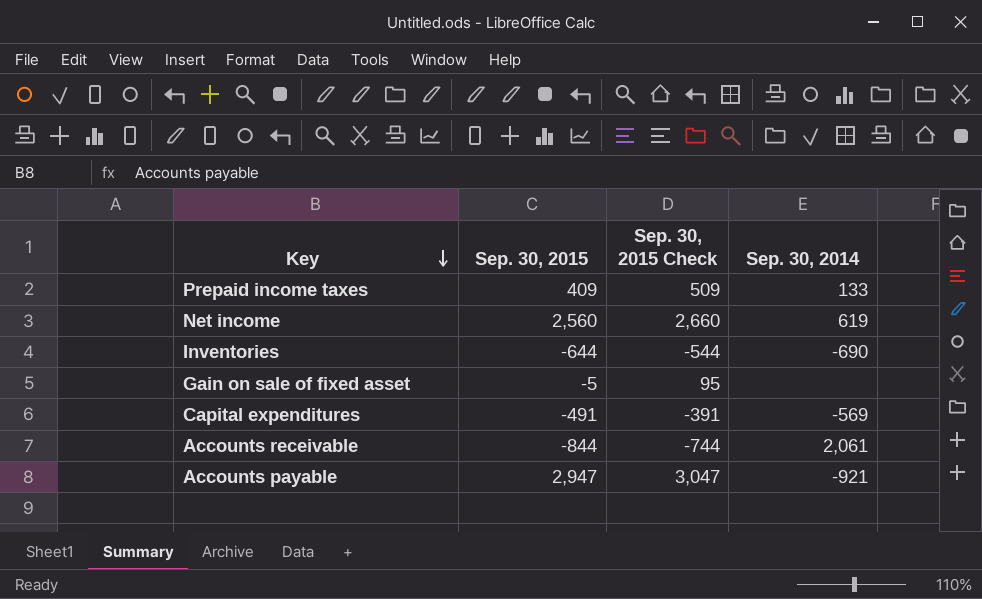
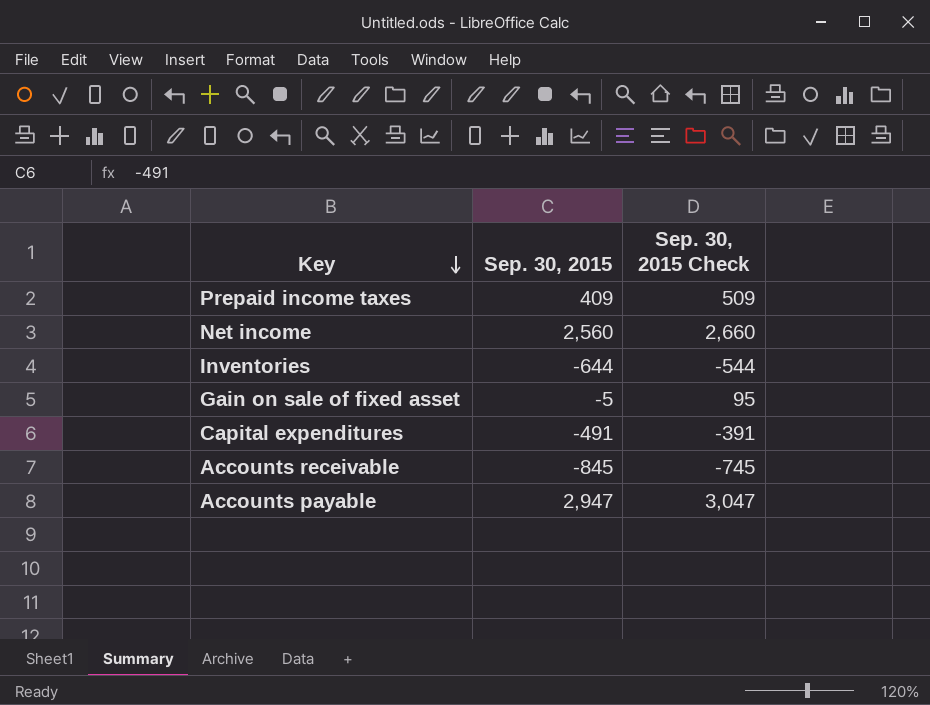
column Sep. 30, 2014 | position: 4 -> none
Accounts receivable | Sep. 30, 2015: -844 -> -845
Accounts receivable | Sep. 30, 2015 Check: -744 -> -745

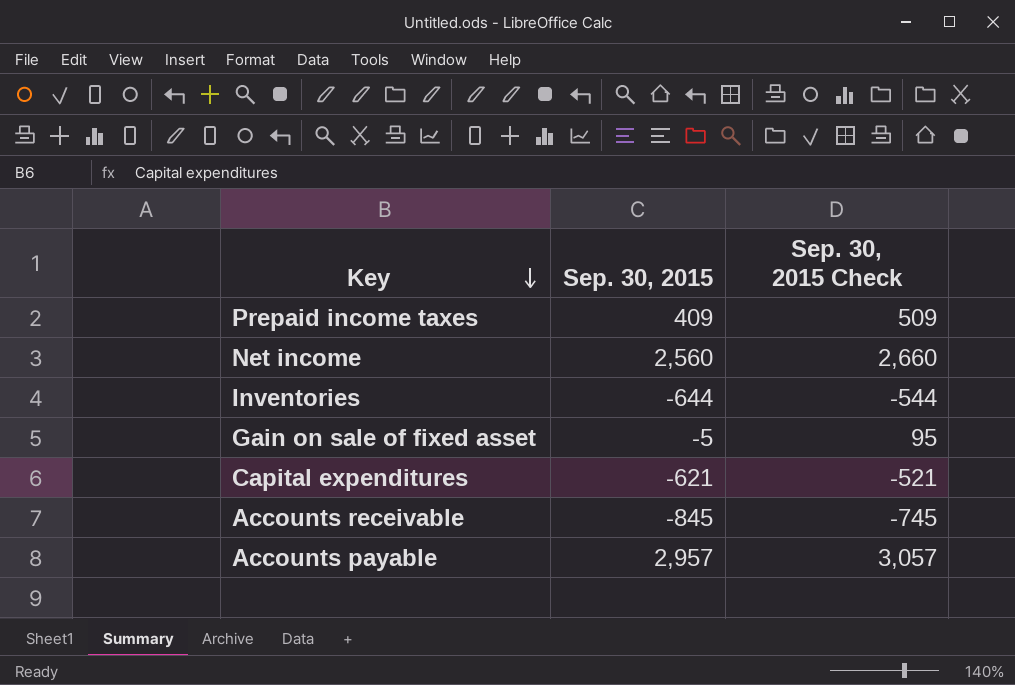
Capital expenditures | Sep. 30, 2015: -491 -> -621
Capital expenditures | Sep. 30, 2015 Check: -391 -> -521
Accounts payable | Sep. 30, 2015: 2,947 -> 2,957
Accounts payable | Sep. 30, 2015 Check: 3,047 -> 3,057

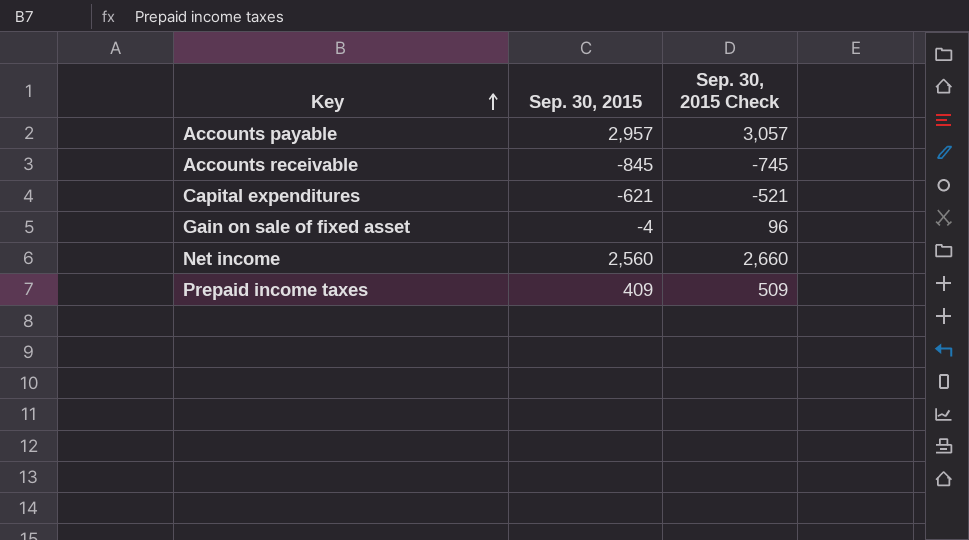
row order: Key descending -> Key ascending
row Inventories: -644 | -544 -> none
Gain on sale of fixed asset | Sep. 30, 2015: -5 -> -4
Gain on sale of fixed asset | Sep. 30, 2015 Check: 95 -> 96

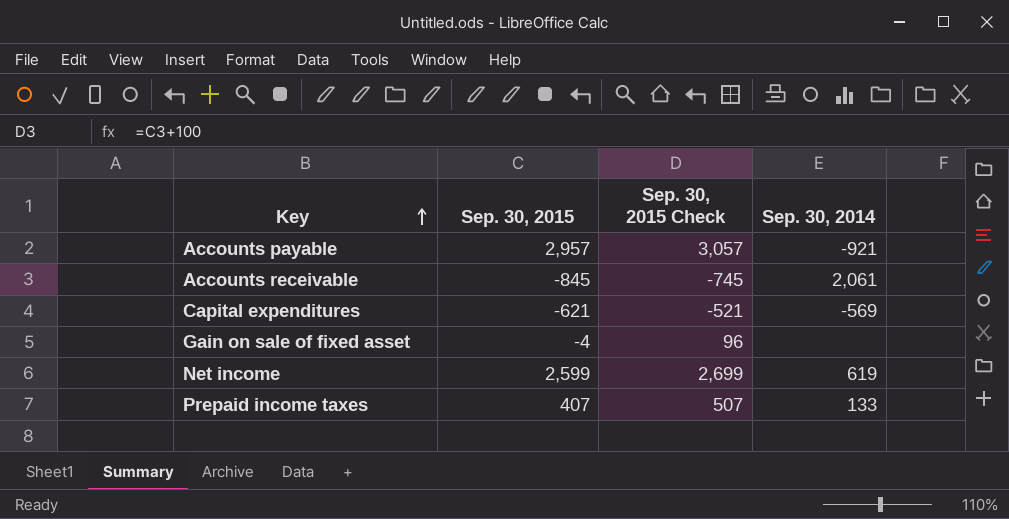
column Sep. 30, 2014 | position: none -> 4
Net income | Sep. 30, 2015: 2,560 -> 2,599
Net income | Sep. 30, 2015 Check: 2,660 -> 2,699
Prepaid income taxes | Sep. 30, 2015: 409 -> 407
Prepaid income taxes | Sep. 30, 2015 Check: 509 -> 507

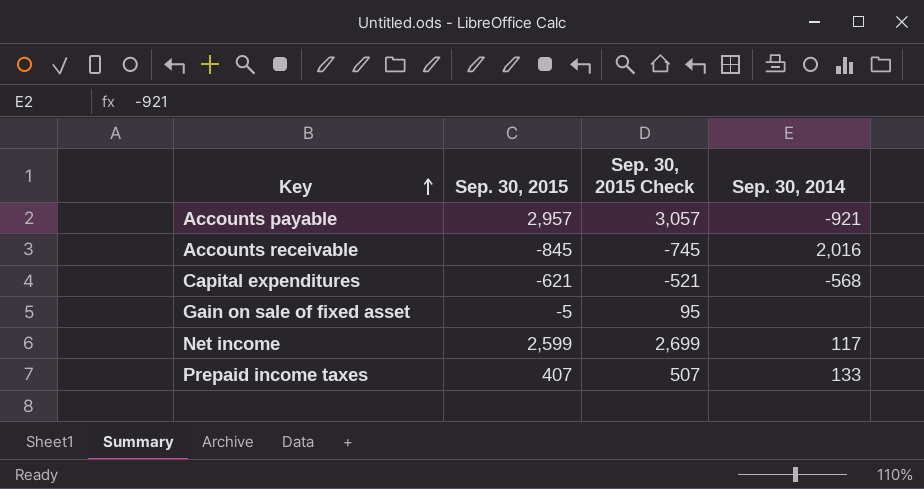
Accounts receivable | Sep. 30, 2014: 2,061 -> 2,016
Capital expenditures | Sep. 30, 2014: -569 -> -568
Gain on sale of fixed asset | Sep. 30, 2015: -4 -> -5
Gain on sale of fixed asset | Sep. 30, 2015 Check: 96 -> 95
Net income | Sep. 30, 2014: 619 -> 117

